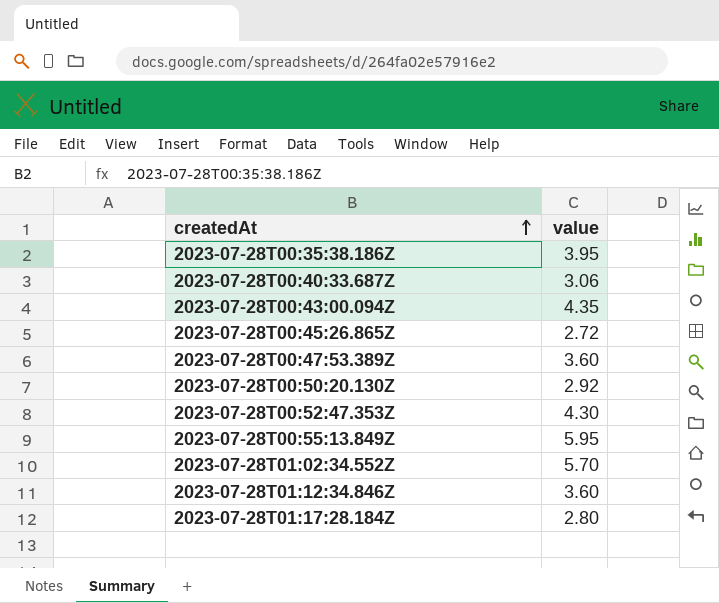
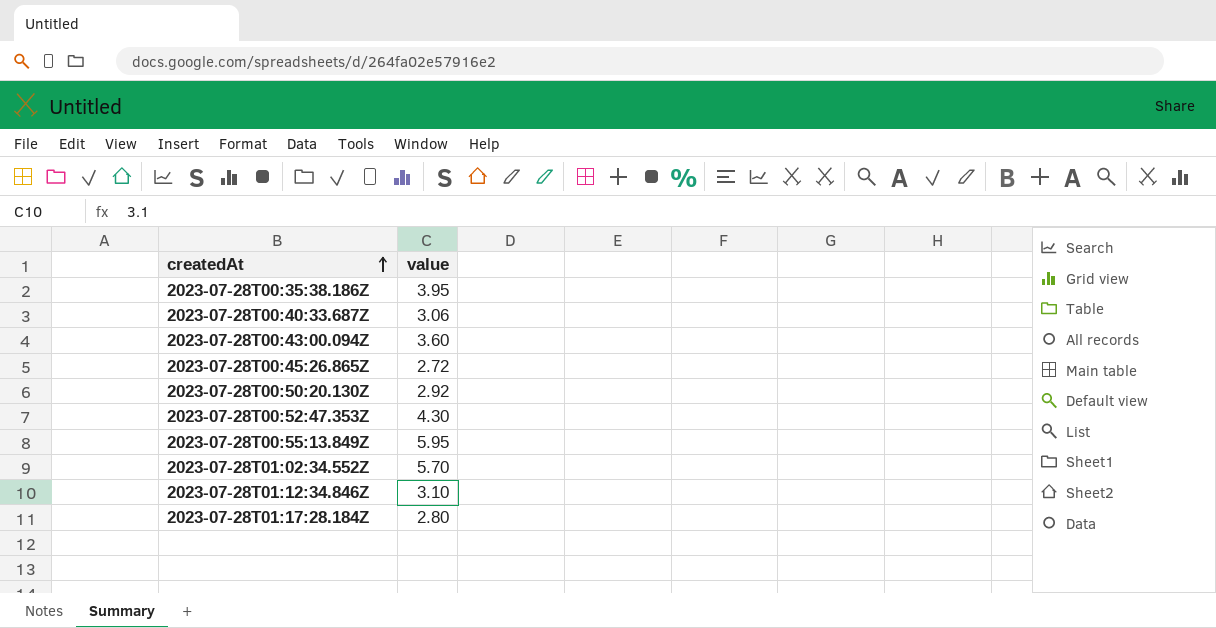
row 2023-07-28T00:47:53.389Z: 3.60 -> none
2023-07-28T00:43:00.094Z | value: 4.35 -> 3.60
2023-07-28T01:12:34.846Z | value: 3.60 -> 3.10

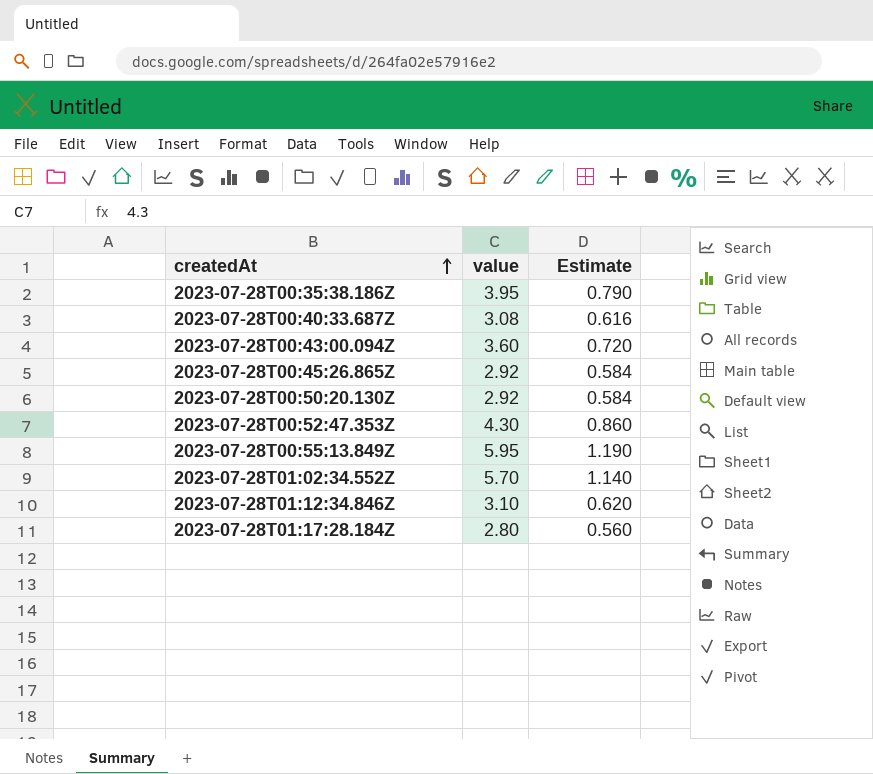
column Estimate | formula: none -> [value] * 0.2
2023-07-28T00:40:33.687Z | value: 3.06 -> 3.08
2023-07-28T00:45:26.865Z | value: 2.72 -> 2.92

